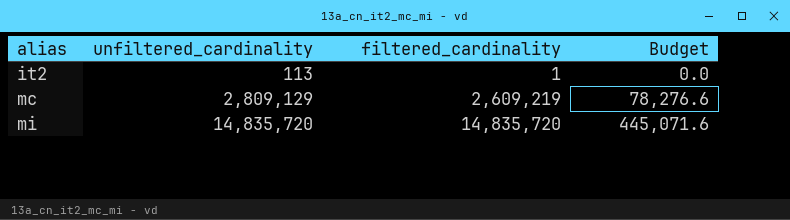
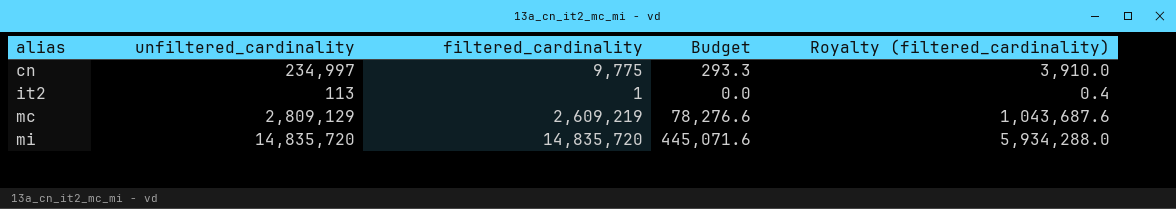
column Royalty (filtered_cardinality) | formula: none -> [filtered_cardinality] * 0.4
row cn: none -> 234,997 | 9,775 | 293.3 | 3,910.0

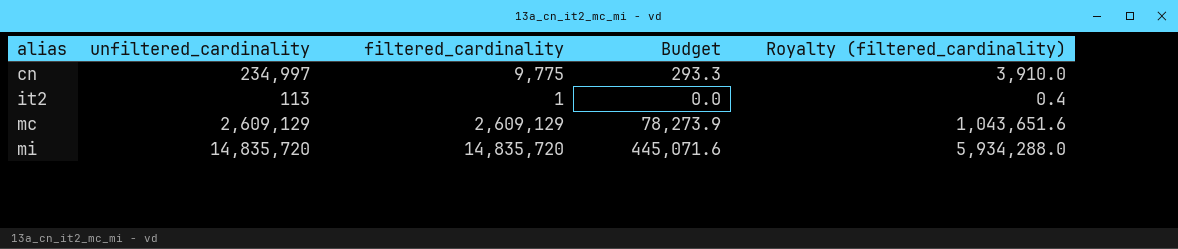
mc | unfiltered_cardinality: 2,809,129 -> 2,609,129
mc | filtered_cardinality: 2,609,219 -> 2,609,129
mc | Budget: 78,276.6 -> 78,273.9
mc | Royalty (filtered_cardinality): 1,043,687.6 -> 1,043,651.6

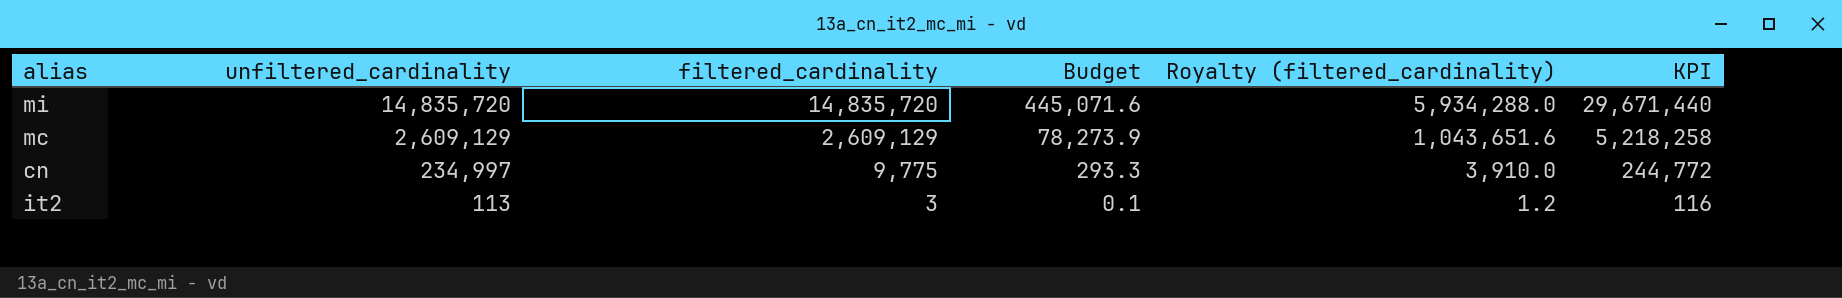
row order: alias ascending -> unfiltered_cardinality descending
column KPI | formula: none -> [unfiltered_cardinality] + [filtered_cardinality]
it2 | filtered_cardinality: 1 -> 3
it2 | Budget: 0.0 -> 0.1
it2 | Royalty (filtered_cardinality): 0.4 -> 1.2

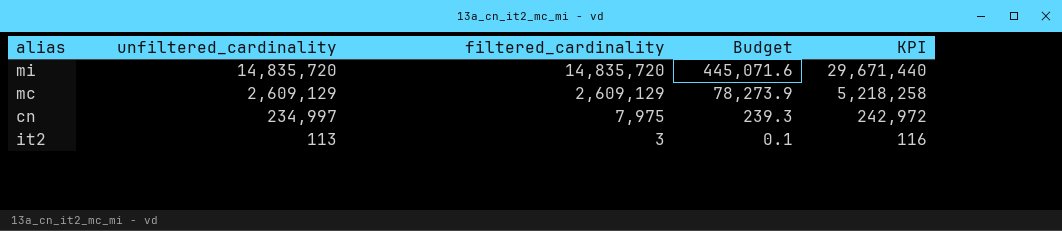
column Royalty (filtered_cardinality) | formula: [filtered_cardinality] * 0.4 -> none
cn | filtered_cardinality: 9,775 -> 7,975
cn | Budget: 293.3 -> 239.3
cn | KPI: 244,772 -> 242,972

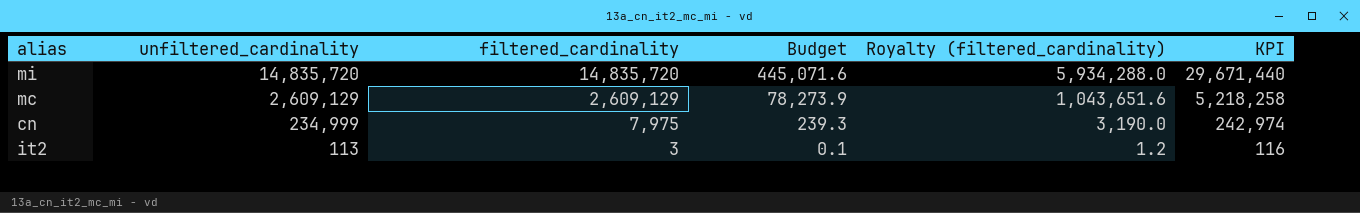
column Royalty (filtered_cardinality) | formula: none -> [filtered_cardinality] * 0.4
cn | unfiltered_cardinality: 234,997 -> 234,999
cn | KPI: 242,972 -> 242,974

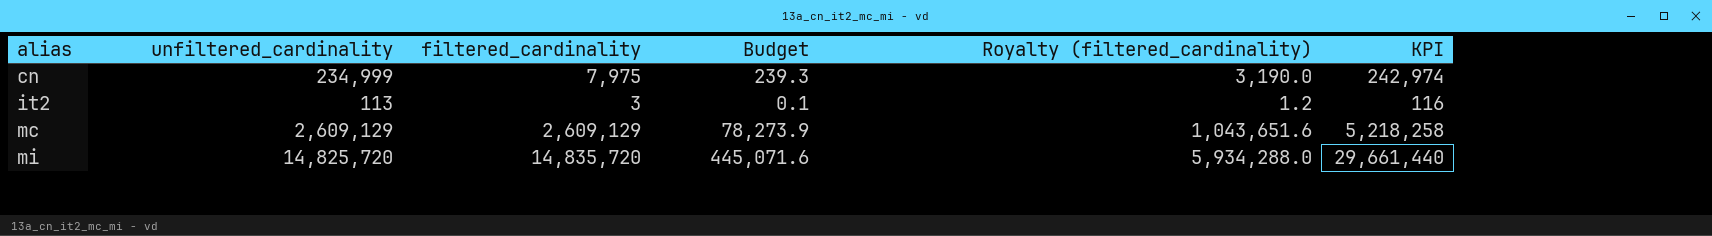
row order: unfiltered_cardinality descending -> alias ascending
mi | unfiltered_cardinality: 14,835,720 -> 14,825,720
mi | KPI: 29,671,440 -> 29,661,440

